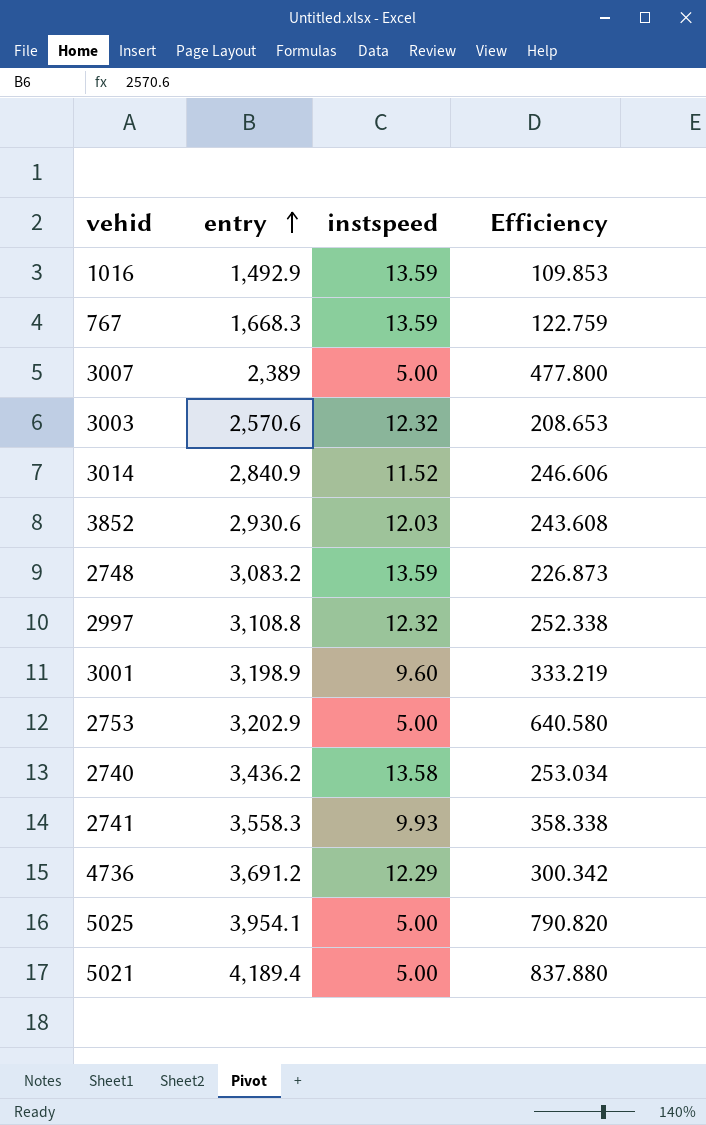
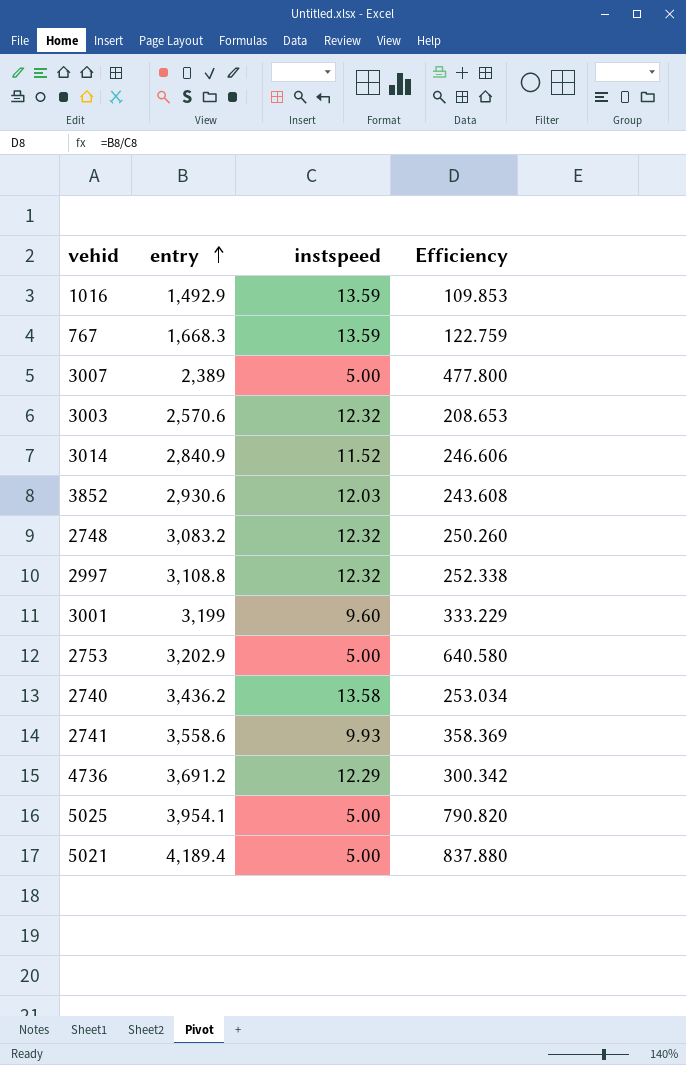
2748 | instspeed: 13.59 -> 12.32
2748 | Efficiency: 226.873 -> 250.260
3001 | entry: 3,198.9 -> 3,199
3001 | Efficiency: 333.219 -> 333.229
2741 | entry: 3,558.3 -> 3,558.6
2741 | Efficiency: 358.338 -> 358.369

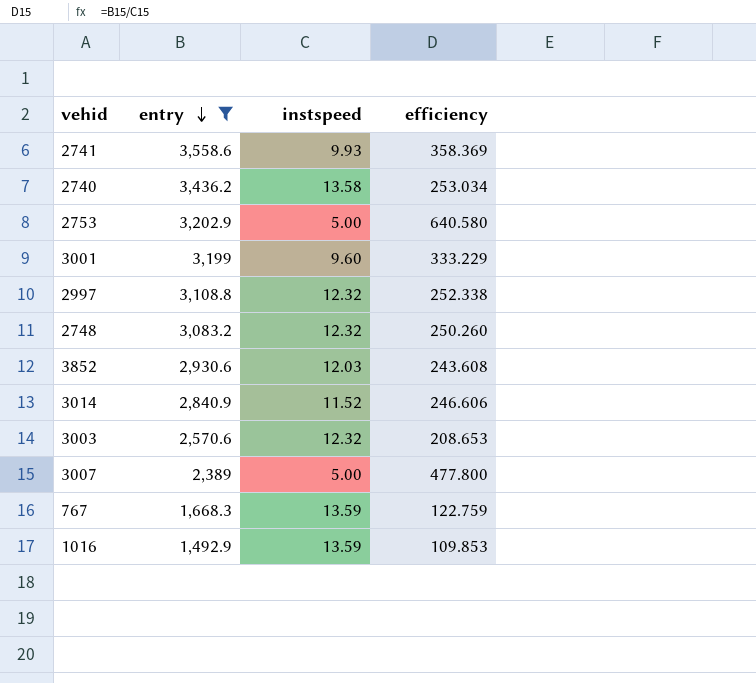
filter: none -> entry <= 3,558.6
row order: entry ascending -> entry descending
column name: Efficiency -> efficiency

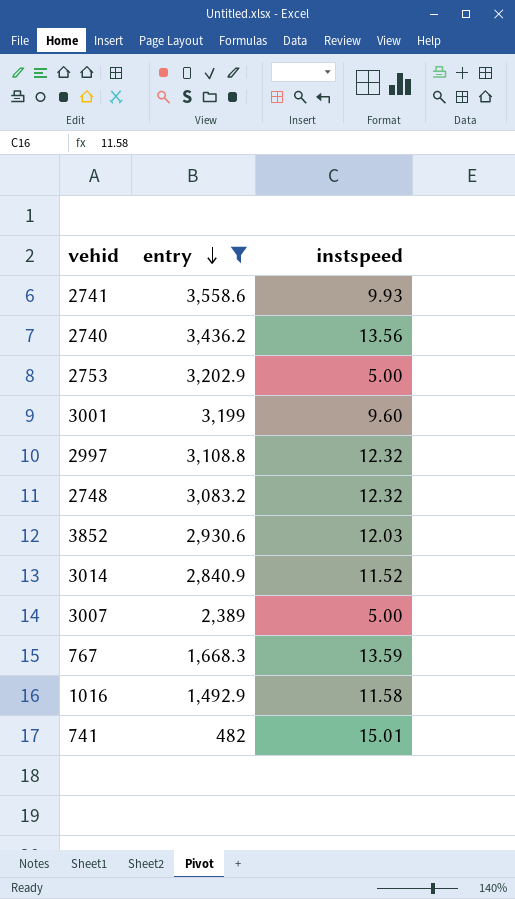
column efficiency | formula: [entry] / [instspeed] -> none
row 3003: 2,570.6 | 12.32 | 208.653 -> none
2740 | instspeed: 13.58 -> 13.56
1016 | instspeed: 13.59 -> 11.58
row 741: none -> 482 | 15.01

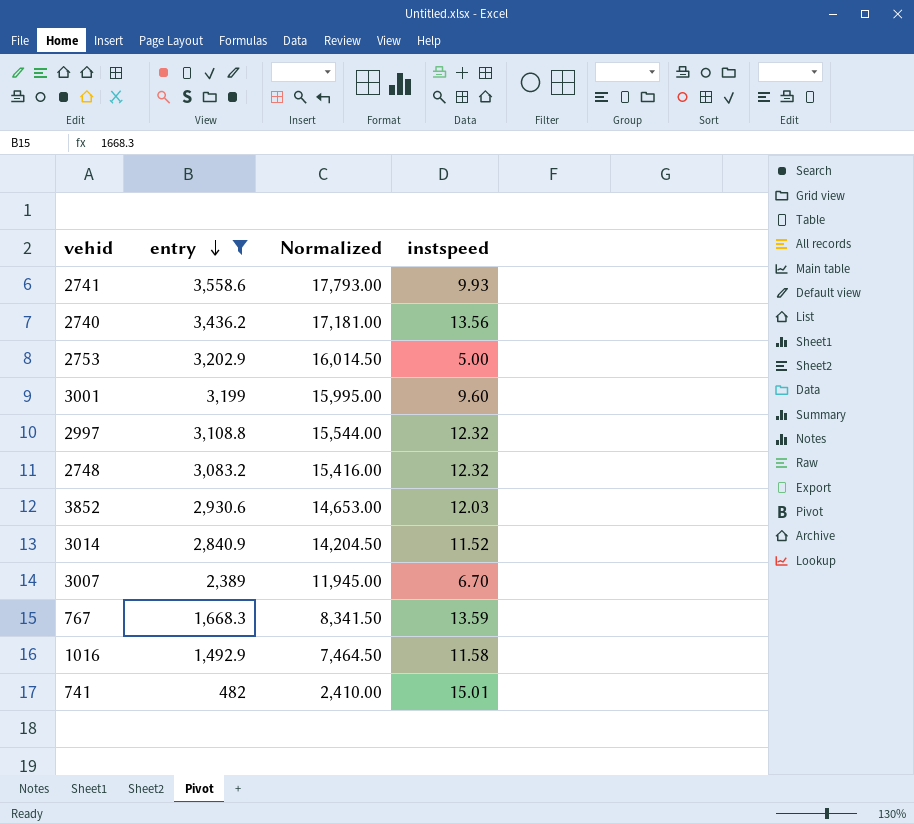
column Normalized | formula: none -> [entry] * 5
3007 | instspeed: 5.00 -> 6.70

